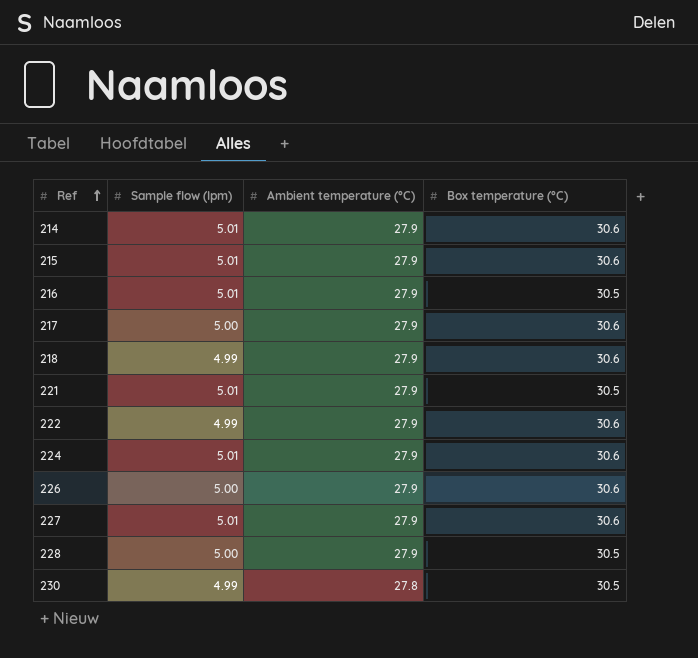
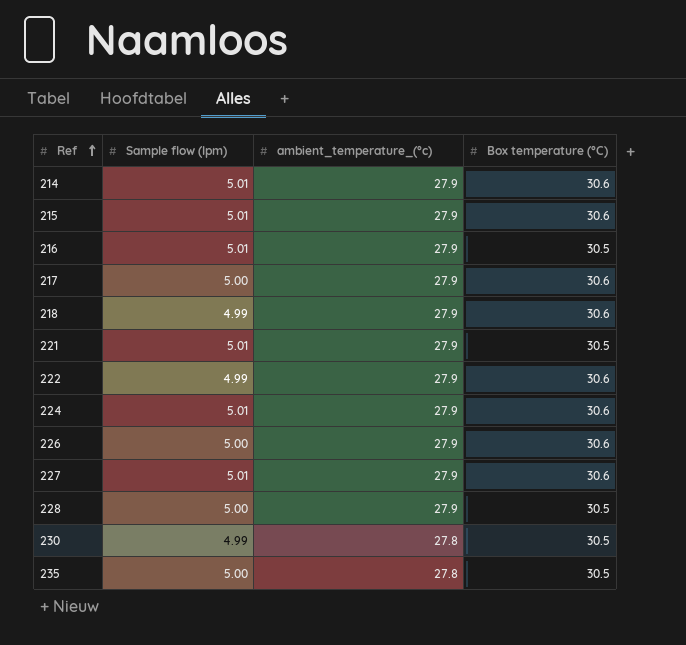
column name: Ambient temperature (°C) -> ambient_temperature_(°c)
row 235: none -> 5.00 | 27.8 | 30.5

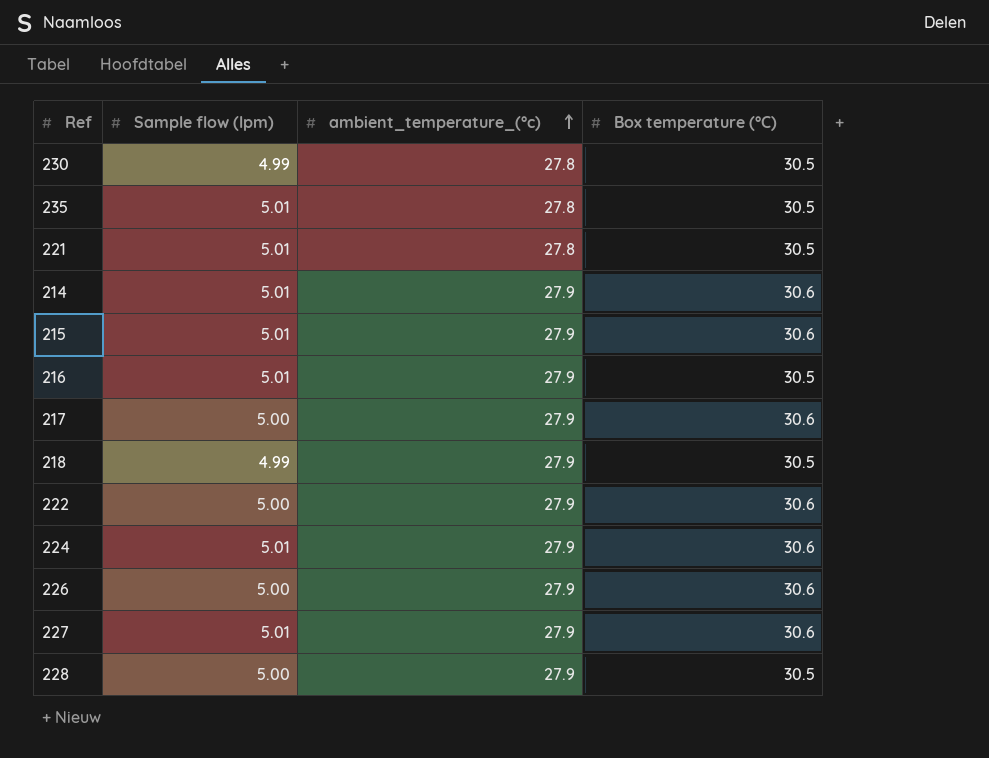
row order: Ref ascending -> ambient_temperature_(°c) ascending
235 | Sample flow (lpm): 5.00 -> 5.01
221 | ambient_temperature_(°c): 27.9 -> 27.8
218 | Box temperature (°C): 30.6 -> 30.5
222 | Sample flow (lpm): 4.99 -> 5.00

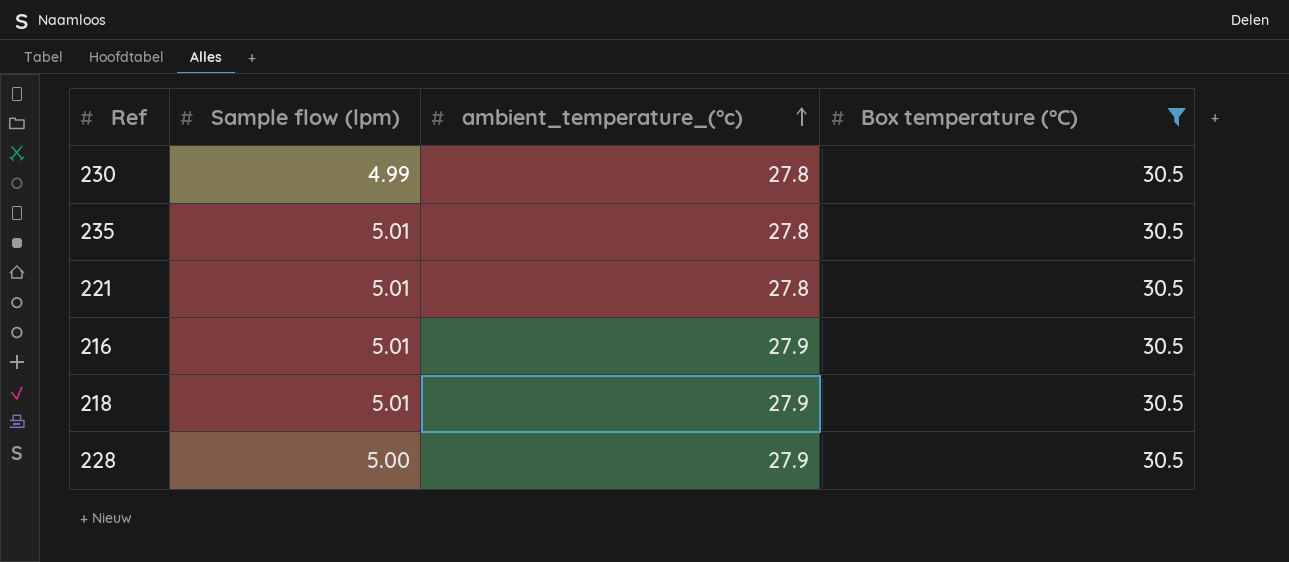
filter: none -> Box temperature (°C) = 30.5
218 | Sample flow (lpm): 4.99 -> 5.01

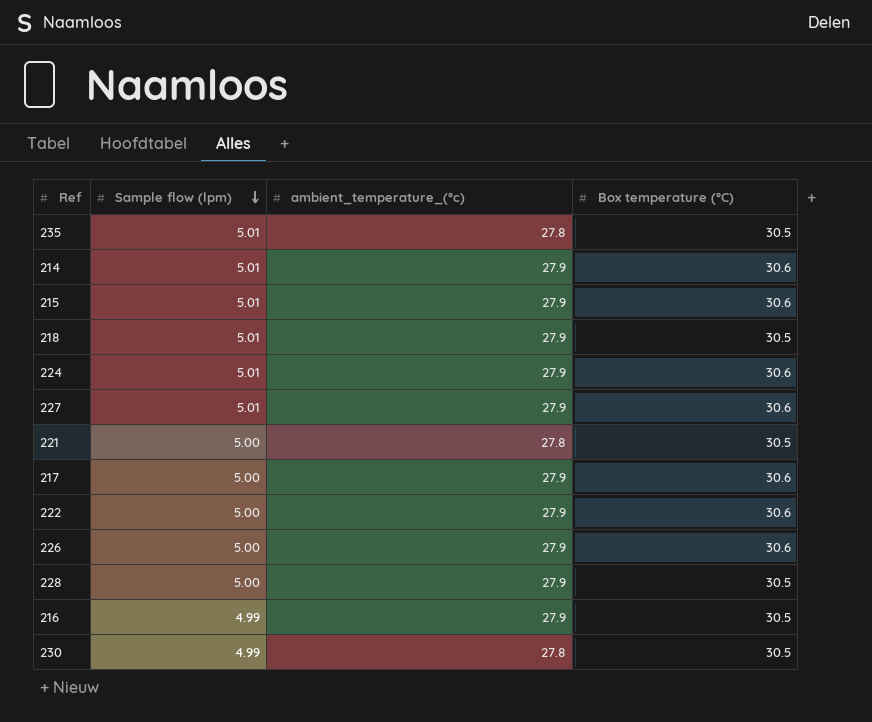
filter: Box temperature (°C) = 30.5 -> none
row order: ambient_temperature_(°c) ascending -> Sample flow (lpm) descending
221 | Sample flow (lpm): 5.01 -> 5.00
216 | Sample flow (lpm): 5.01 -> 4.99

